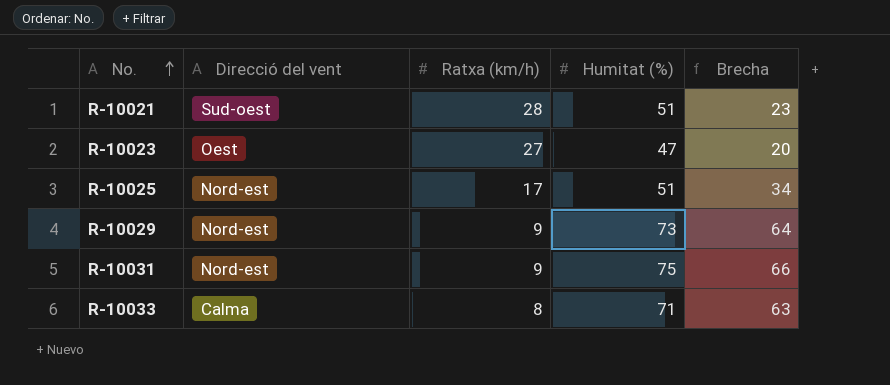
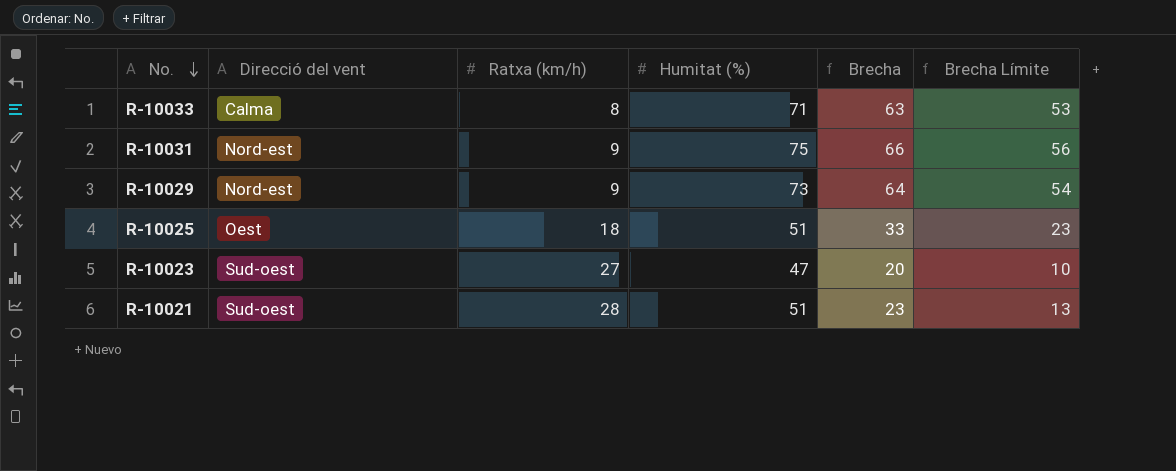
row order: No. ascending -> No. descending
column Brecha Límite | formula: none -> [Brecha] - 10
R-10025 | Direcció del vent: Nord-est -> Oest
R-10025 | Ratxa (km/h): 17 -> 18
R-10025 | Brecha: 34 -> 33
R-10023 | Direcció del vent: Oest -> Sud-oest

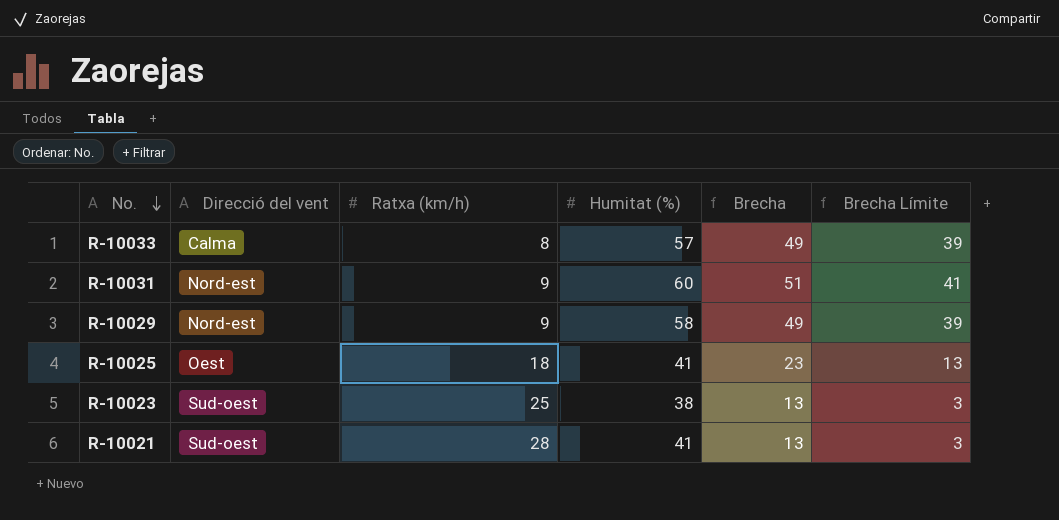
R-10033 | Humitat (%): 71 -> 57
R-10033 | Brecha: 63 -> 49
R-10033 | Brecha Límite: 53 -> 39
R-10031 | Humitat (%): 75 -> 60
R-10031 | Brecha: 66 -> 51
R-10031 | Brecha Límite: 56 -> 41
R-10029 | Humitat (%): 73 -> 58
R-10029 | Brecha: 64 -> 49
R-10029 | Brecha Límite: 54 -> 39
R-10025 | Humitat (%): 51 -> 41
R-10025 | Brecha: 33 -> 23
R-10025 | Brecha Límite: 23 -> 13
R-10023 | Ratxa (km/h): 27 -> 25
R-10023 | Humitat (%): 47 -> 38
R-10023 | Brecha: 20 -> 13
R-10023 | Brecha Límite: 10 -> 3
R-10021 | Humitat (%): 51 -> 41
R-10021 | Brecha: 23 -> 13
R-10021 | Brecha Límite: 13 -> 3

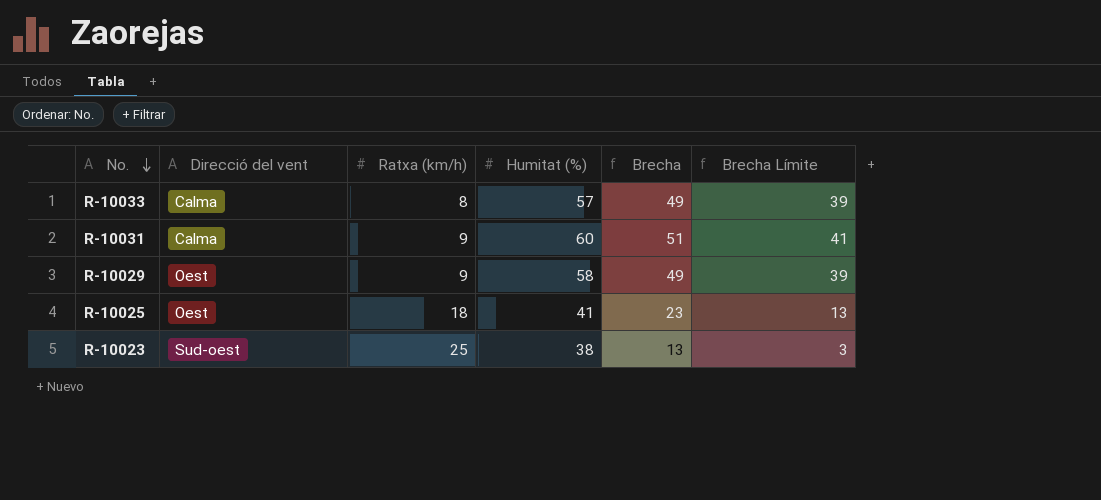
row R-10021: Sud-oest | 28 | 41 | 13 | 3 -> none
R-10031 | Direcció del vent: Nord-est -> Calma
R-10029 | Direcció del vent: Nord-est -> Oest

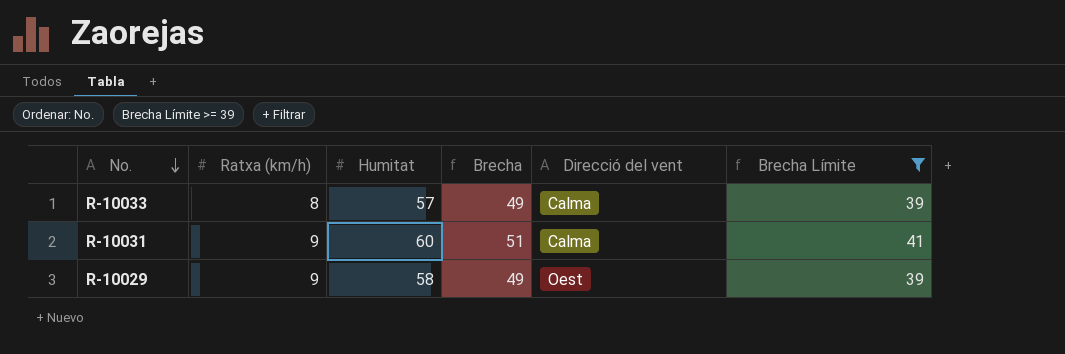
filter: none -> Brecha Límite >= 39
column name: Humitat (%) -> Humitat
column Direcció del vent | position: 2 -> 5

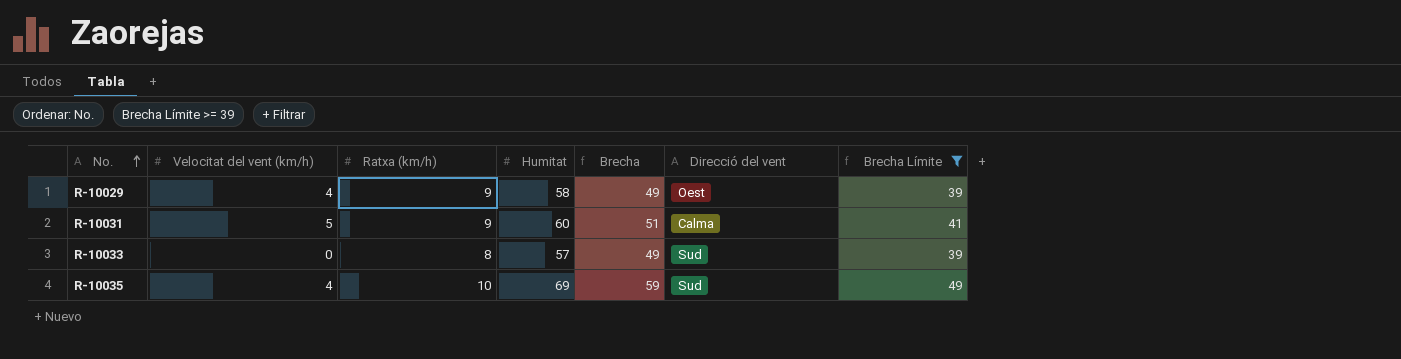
row order: No. descending -> No. ascending
column Velocitat del vent (km/h) | position: none -> 2
R-10033 | Direcció del vent: Calma -> Sud
row R-10035: none -> 4 | 10 | 69 | 59 | Sud | 49

